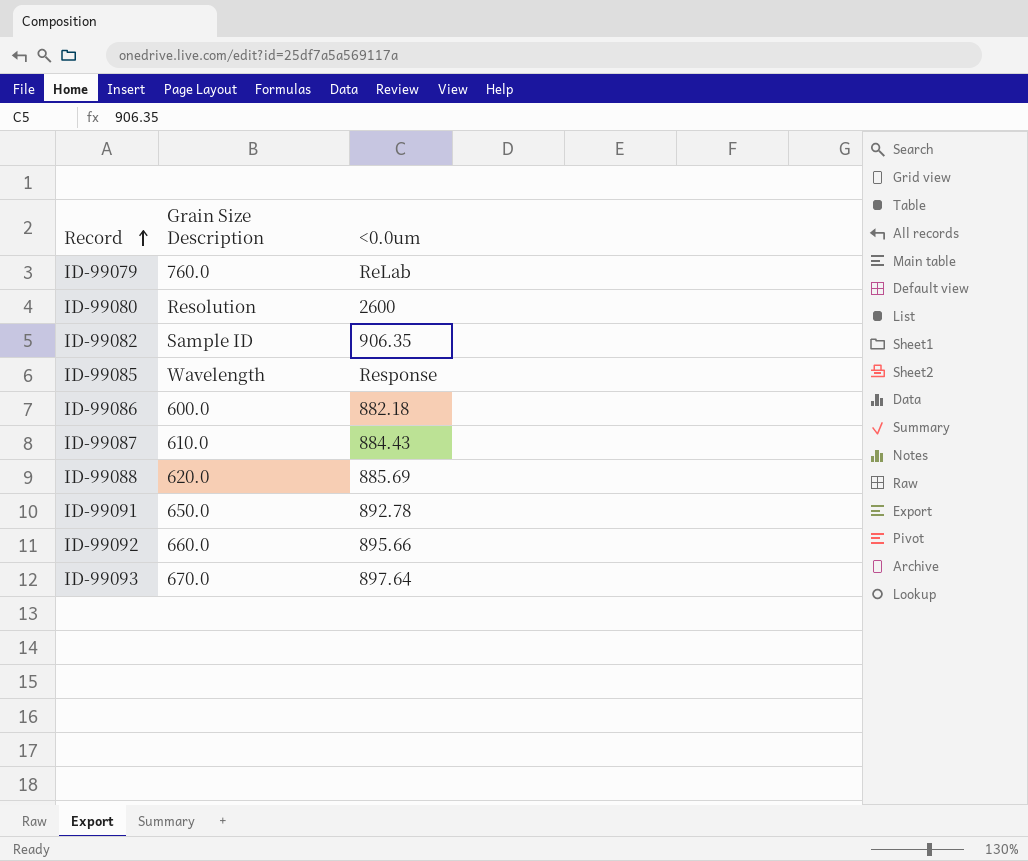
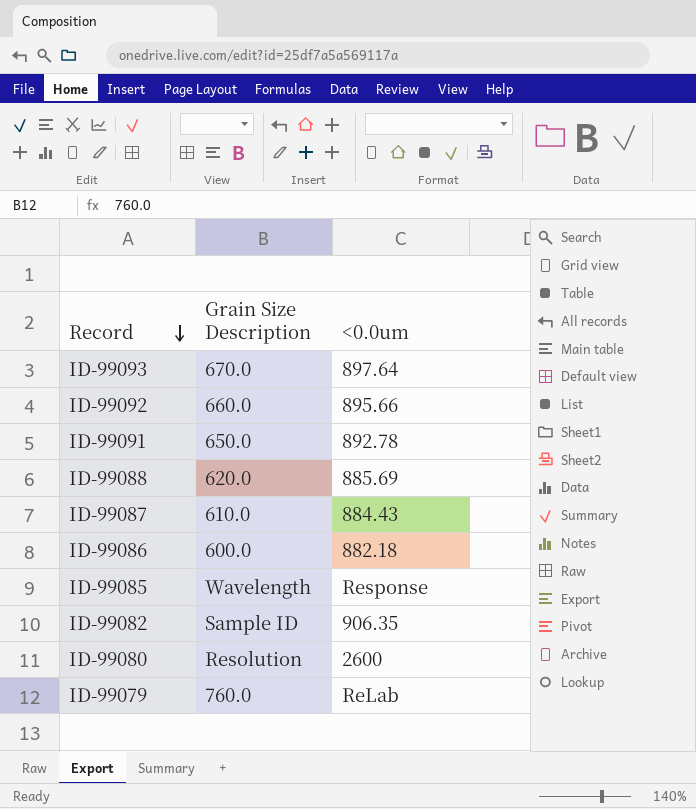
row order: Record ascending -> Record descending

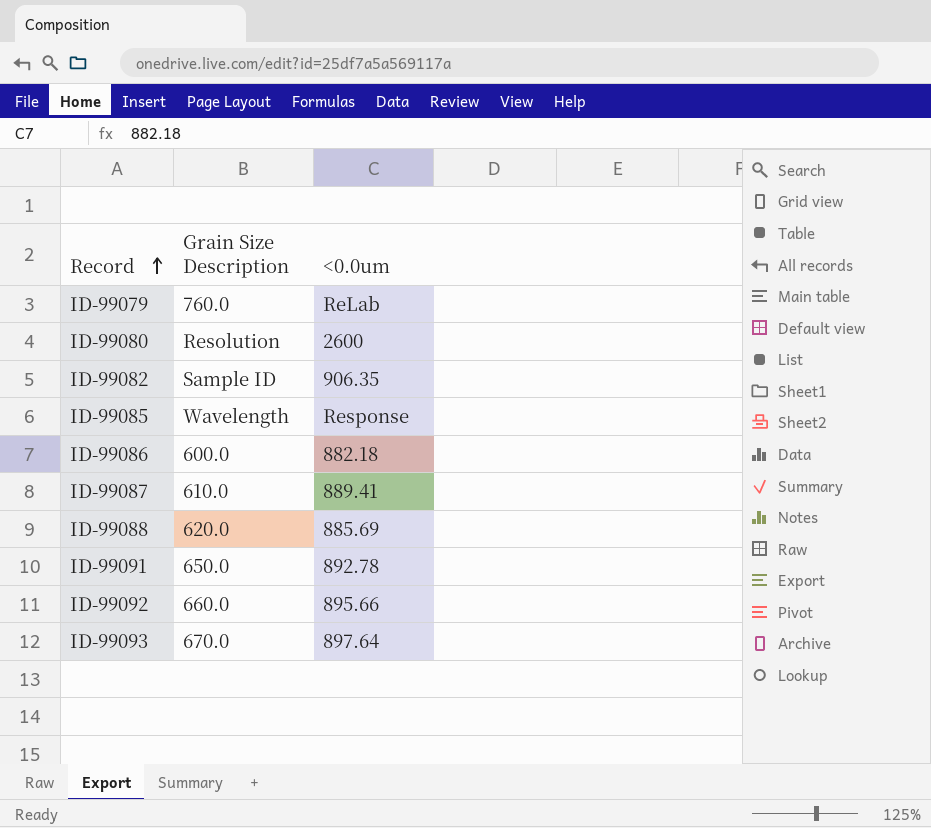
row order: Record descending -> Record ascending
ID-99087 | <0.0um: 884.43 -> 889.41

